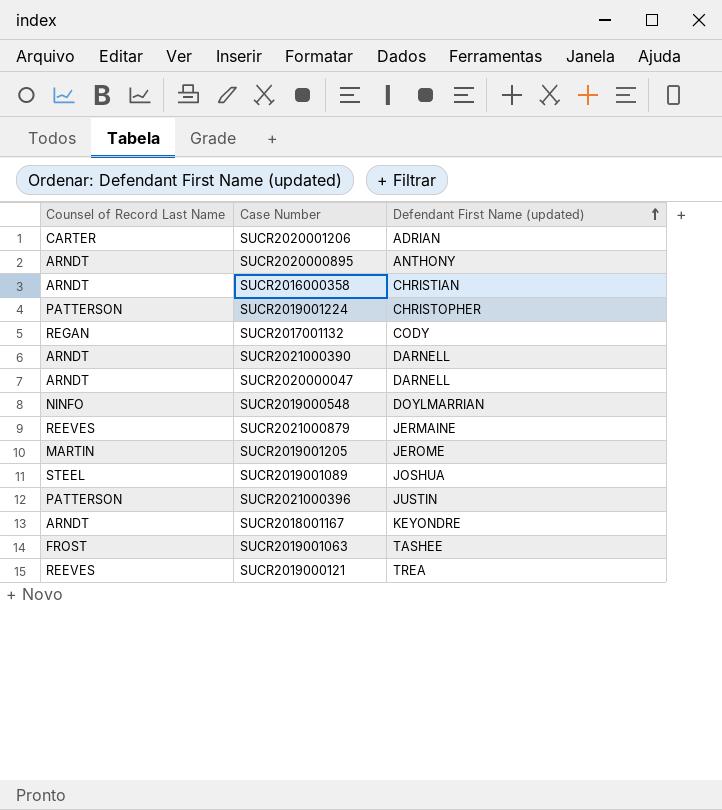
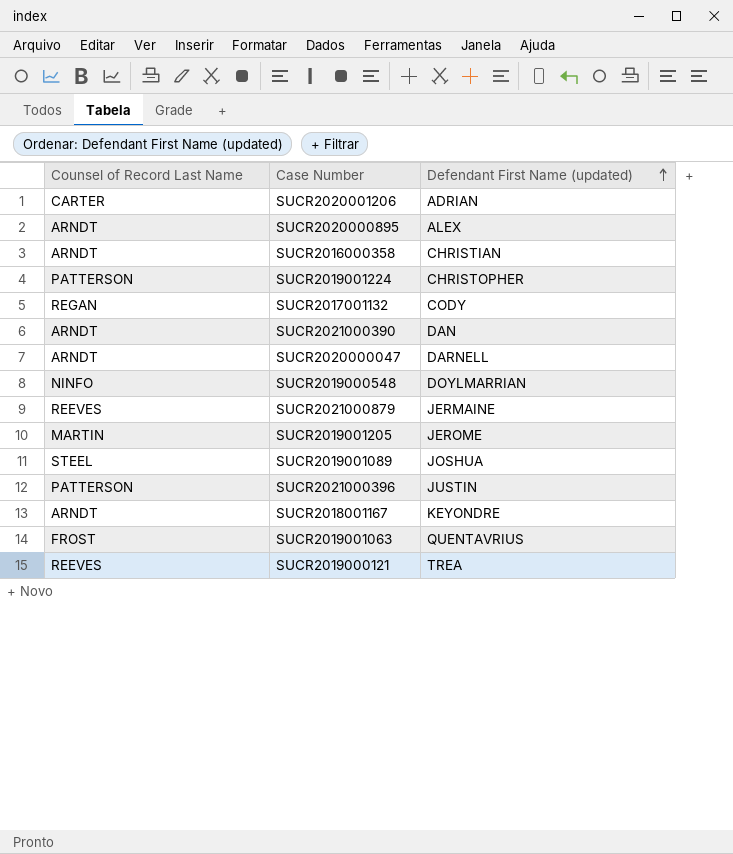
SUCR2020000895 | Defendant First Name (updated): ANTHONY -> ALEX
SUCR2021000390 | Defendant First Name (updated): DARNELL -> DAN
SUCR2019001063 | Defendant First Name (updated): TASHEE -> QUENTAVRIUS

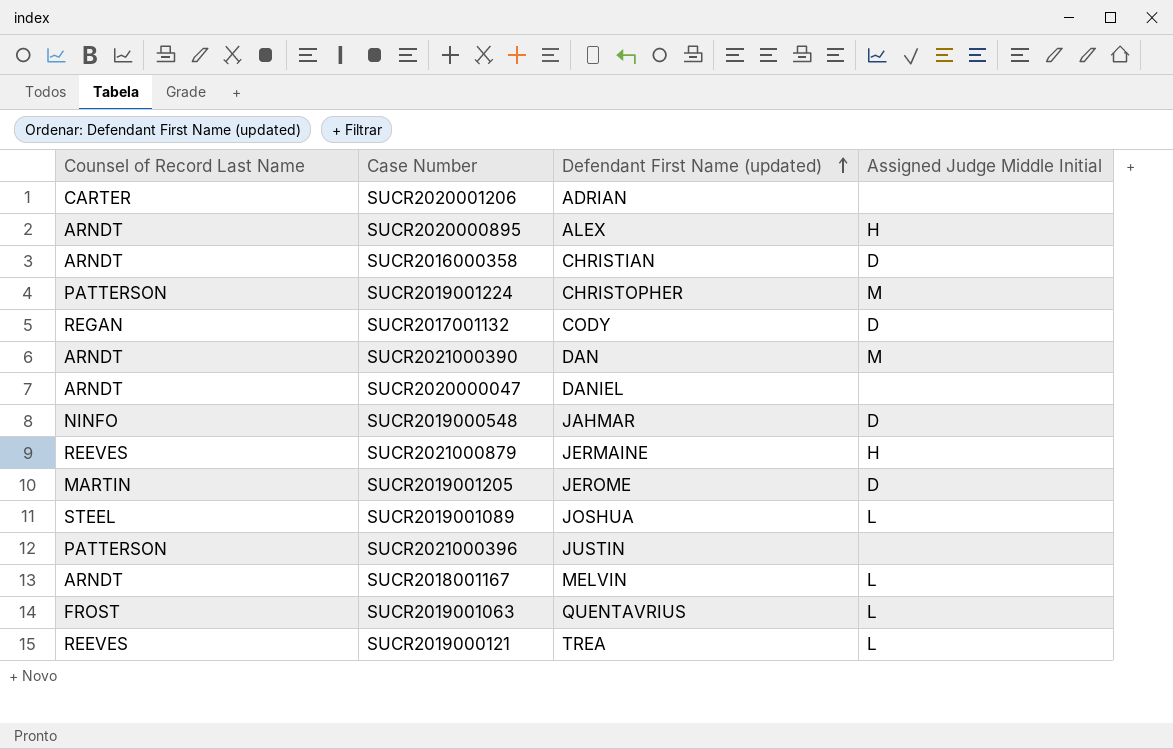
column Assigned Judge Middle Initial | position: none -> 4
SUCR2020000047 | Defendant First Name (updated): DARNELL -> DANIEL
SUCR2019000548 | Defendant First Name (updated): DOYLMARRIAN -> JAHMAR
SUCR2018001167 | Defendant First Name (updated): KEYONDRE -> MELVIN

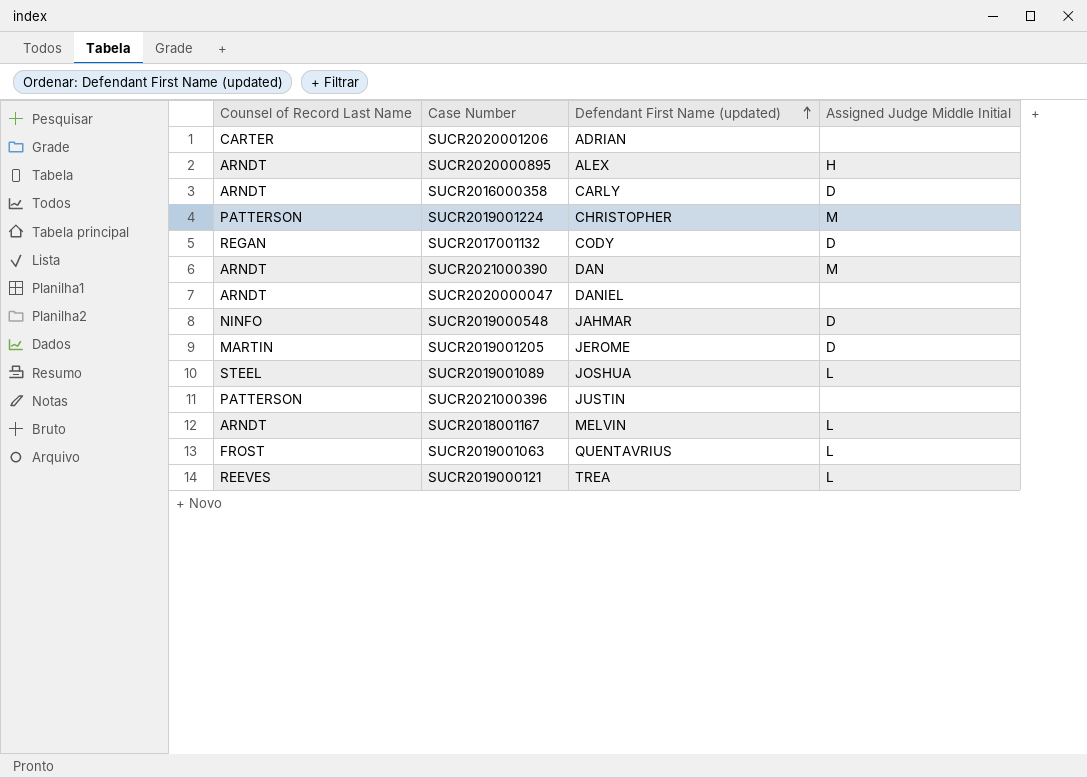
row SUCR2021000879: REEVES | JERMAINE | H -> none
SUCR2016000358 | Defendant First Name (updated): CHRISTIAN -> CARLY

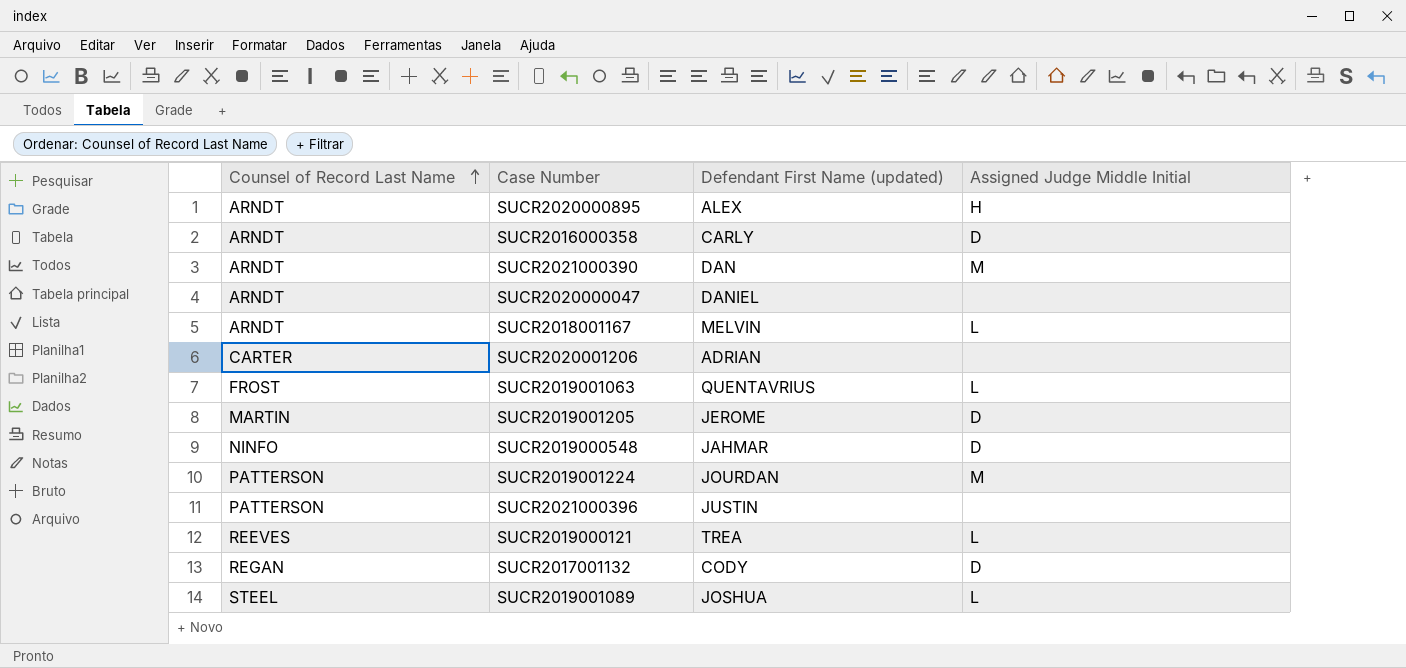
row order: Defendant First Name (updated) ascending -> Counsel of Record Last Name ascending
SUCR2019001224 | Defendant First Name (updated): CHRISTOPHER -> JOURDAN

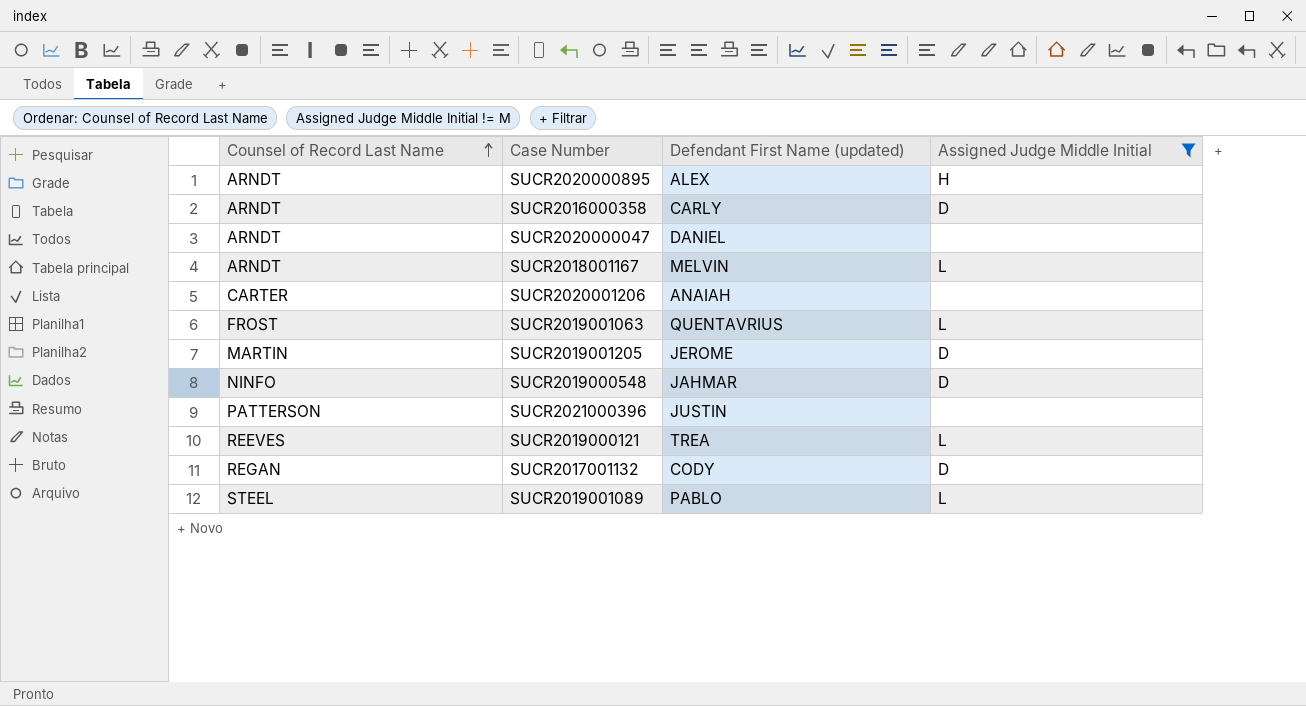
filter: none -> Assigned Judge Middle Initial != M
SUCR2020001206 | Defendant First Name (updated): ADRIAN -> ANAIAH
SUCR2019001089 | Defendant First Name (updated): JOSHUA -> PABLO

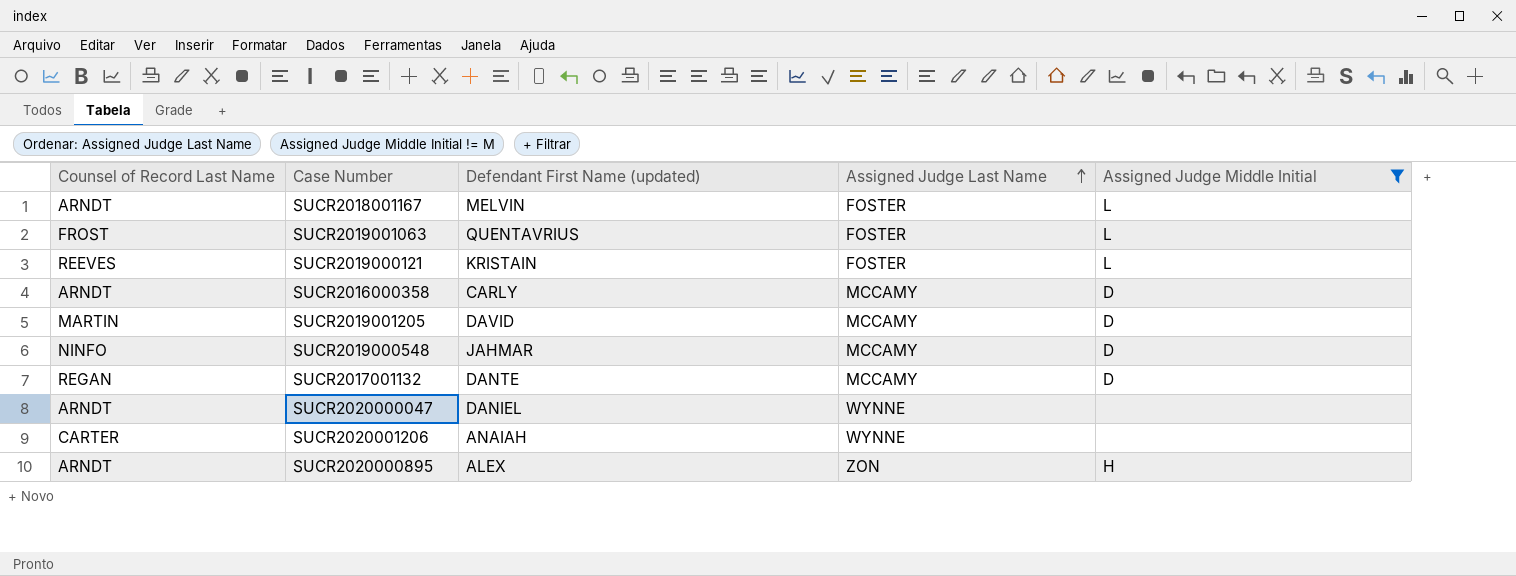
row order: Counsel of Record Last Name ascending -> Assigned Judge Last Name ascending
column Assigned Judge Last Name | position: none -> 4
row SUCR2021000396: PATTERSON | JUSTIN | none -> none
row SUCR2019001089: STEEL | PABLO | L -> none
SUCR2019000121 | Defendant First Name (updated): TREA -> KRISTAIN
SUCR2019001205 | Defendant First Name (updated): JEROME -> DAVID
SUCR2017001132 | Defendant First Name (updated): CODY -> DANTE

